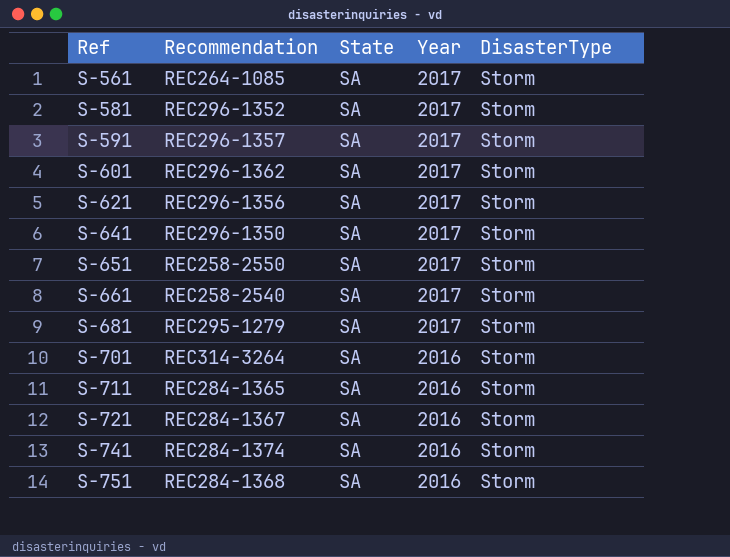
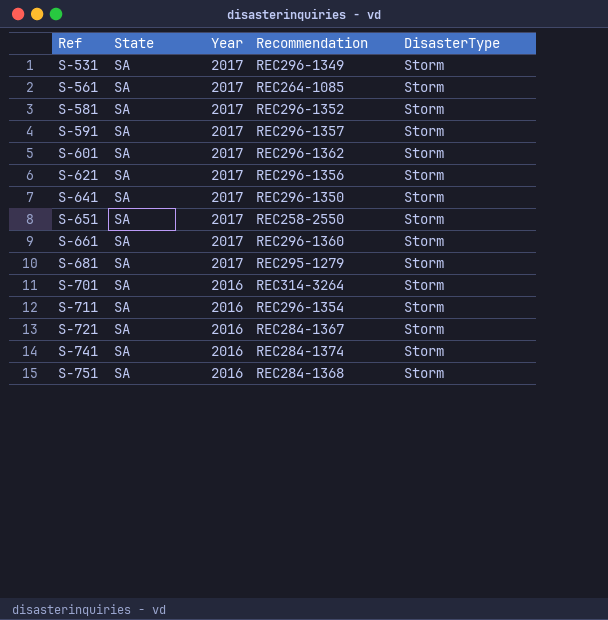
column Recommendation | position: 2 -> 4
row S-531: none -> SA | 2017 | REC296-1349 | Storm
S-661 | Recommendation: REC258-2540 -> REC296-1360
S-711 | Recommendation: REC284-1365 -> REC296-1354

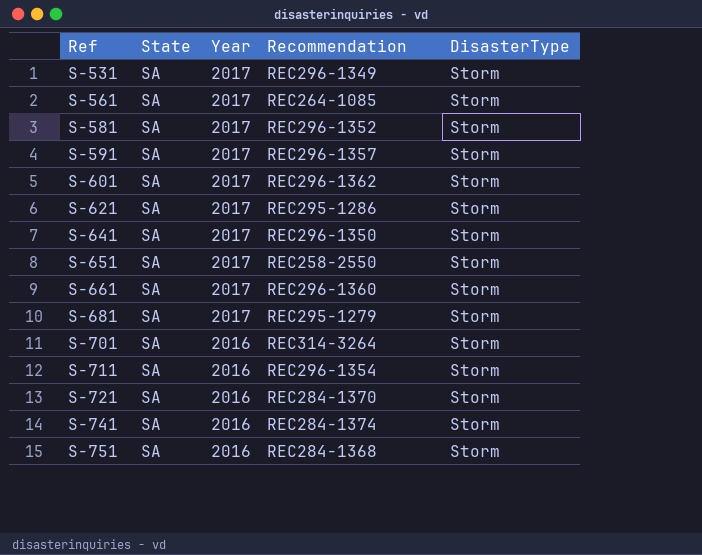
S-621 | Recommendation: REC296-1356 -> REC295-1286
S-721 | Recommendation: REC284-1367 -> REC284-1370

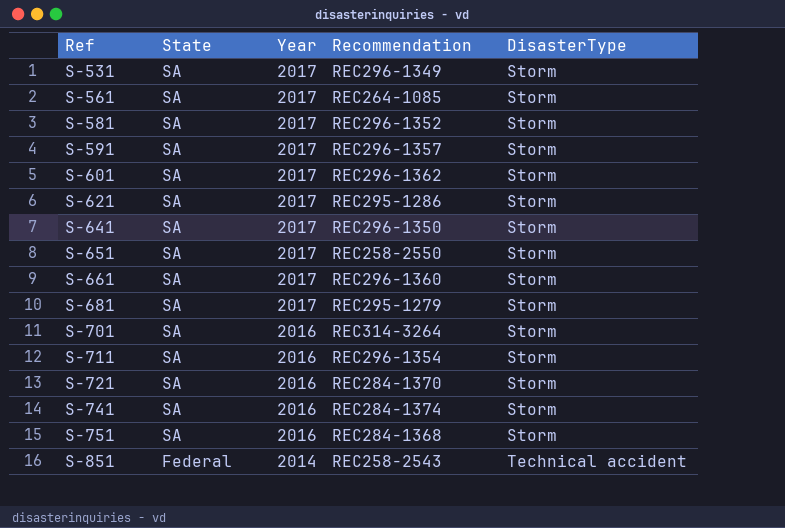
row S-851: none -> Federal | 2014 | REC258-2543 | Technical accident

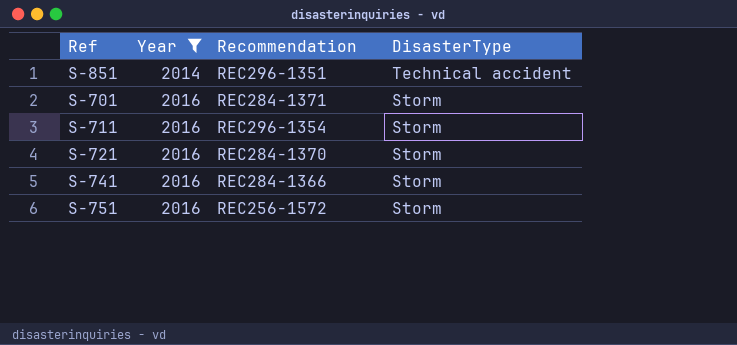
filter: none -> Year != 2017
row order: Ref ascending -> Year ascending
column State | position: 2 -> none
S-851 | Recommendation: REC258-2543 -> REC296-1351
S-701 | Recommendation: REC314-3264 -> REC284-1371
S-741 | Recommendation: REC284-1374 -> REC284-1366
S-751 | Recommendation: REC284-1368 -> REC256-1572

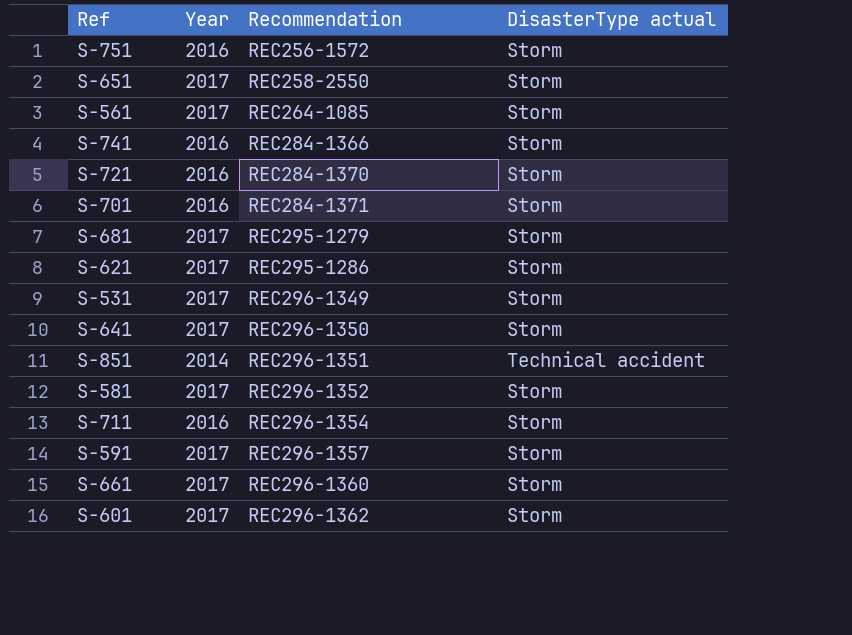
filter: Year != 2017 -> none
row order: Year ascending -> Recommendation ascending
column name: DisasterType -> DisasterType actual

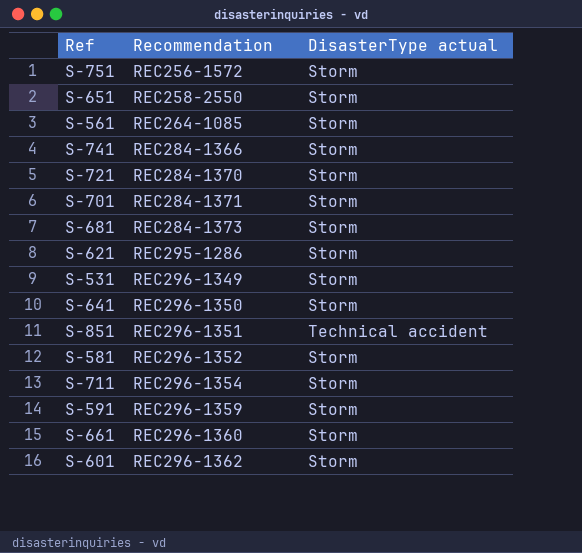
column Year | position: 2 -> none
S-681 | Recommendation: REC295-1279 -> REC284-1373
S-591 | Recommendation: REC296-1357 -> REC296-1359

